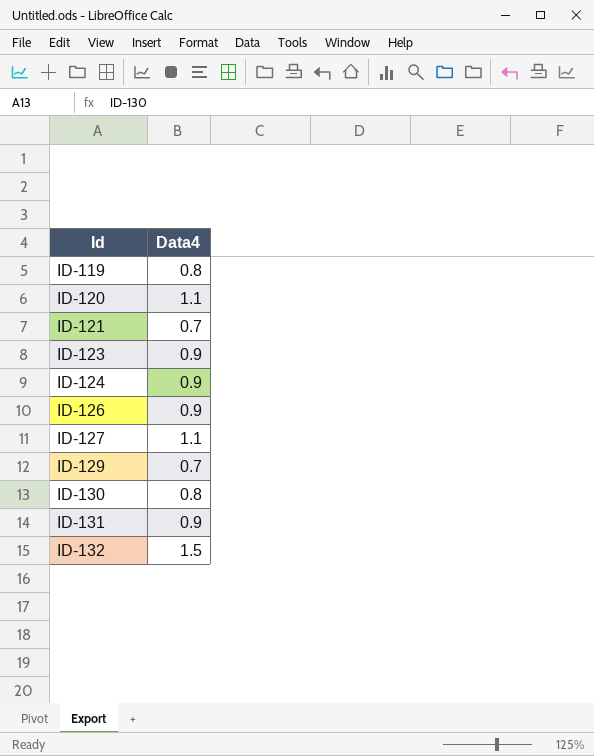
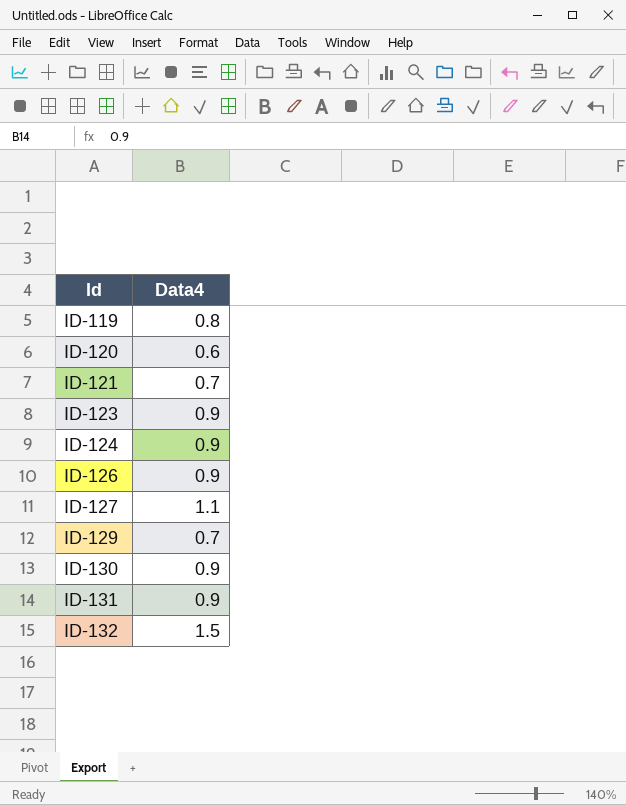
ID-120 | Data4: 1.1 -> 0.6
ID-130 | Data4: 0.8 -> 0.9

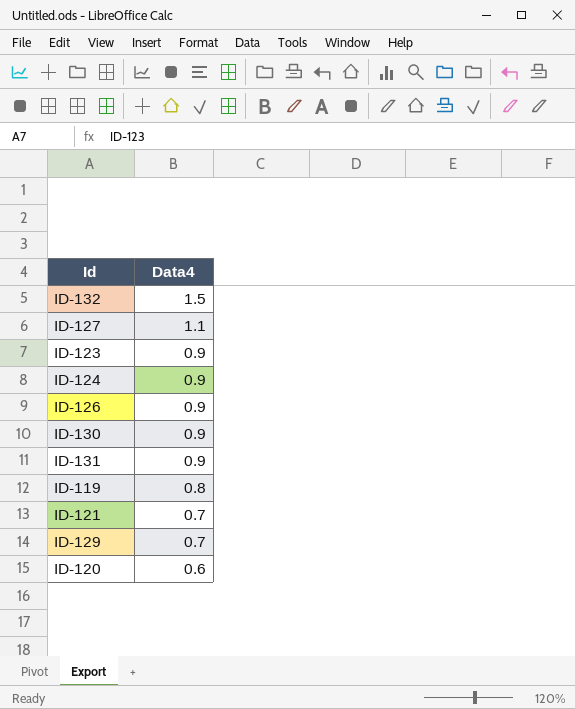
row order: Id ascending -> Data4 descending

